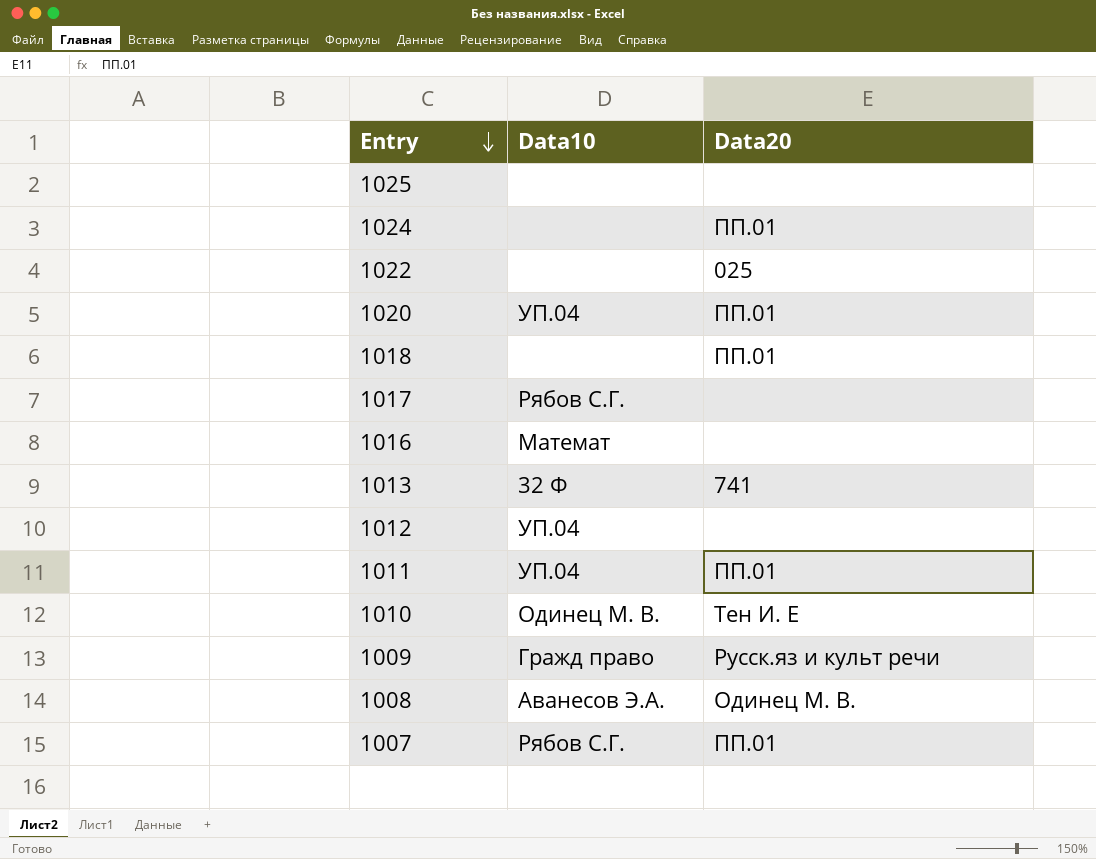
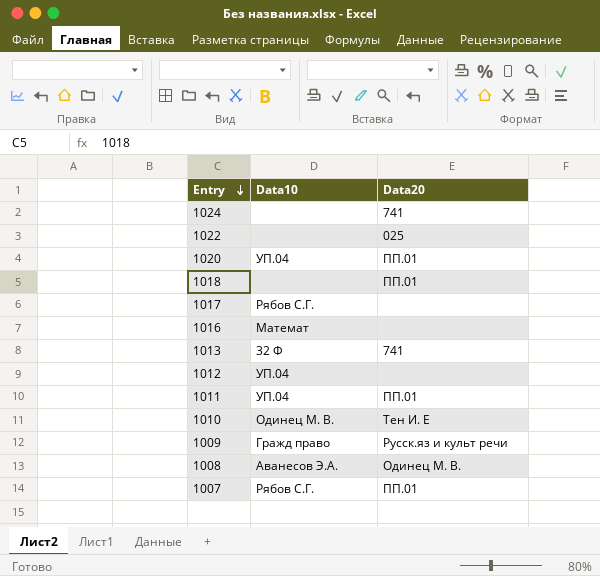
row 1025: none | none -> none
1024 | Data20: ПП.01 -> 741

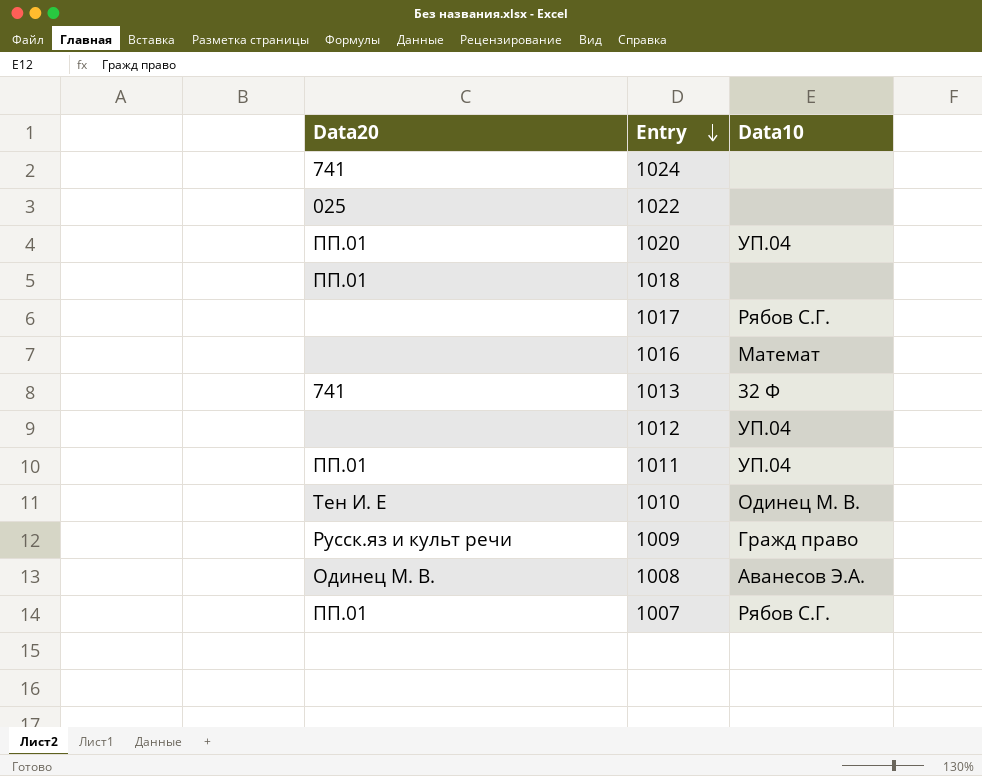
column Data20 | position: 3 -> 1

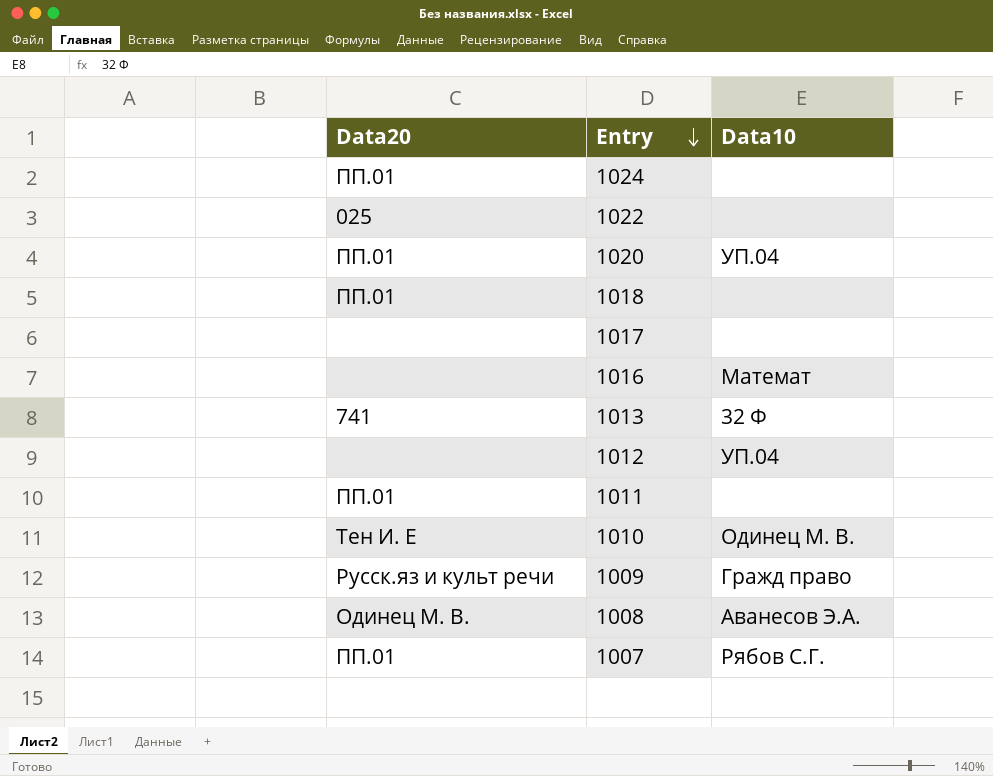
1024 | Data20: 741 -> ПП.01
1017 | Data10: Рябов С.Г. -> none
1011 | Data10: УП.04 -> none

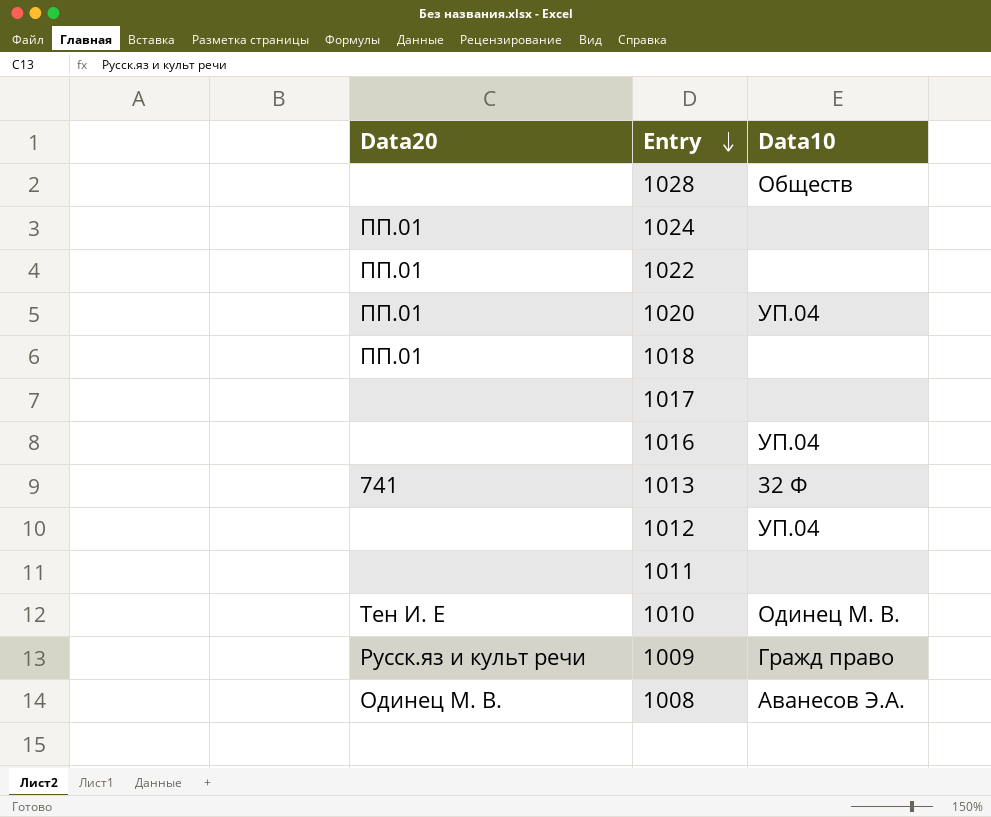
row 1007: ПП.01 | Рябов С.Г. -> none
row 1028: none -> none | Обществ
1022 | Data20: 025 -> ПП.01
1016 | Data10: Математ -> УП.04
1011 | Data20: ПП.01 -> none

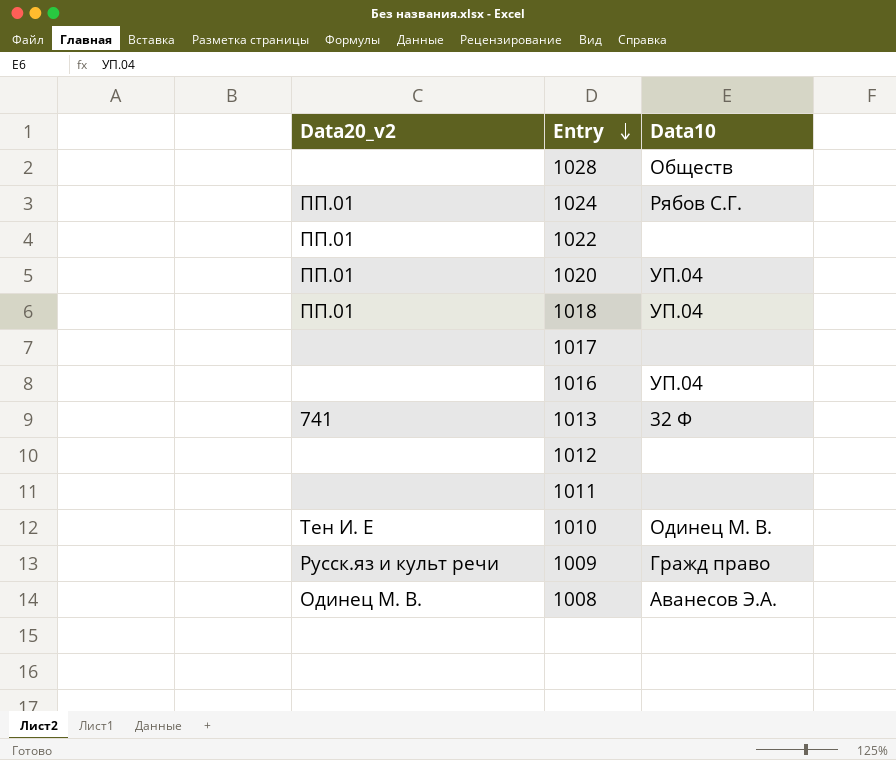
column name: Data20 -> Data20_v2
1024 | Data10: none -> Рябов С.Г.
1018 | Data10: none -> УП.04
1012 | Data10: УП.04 -> none

